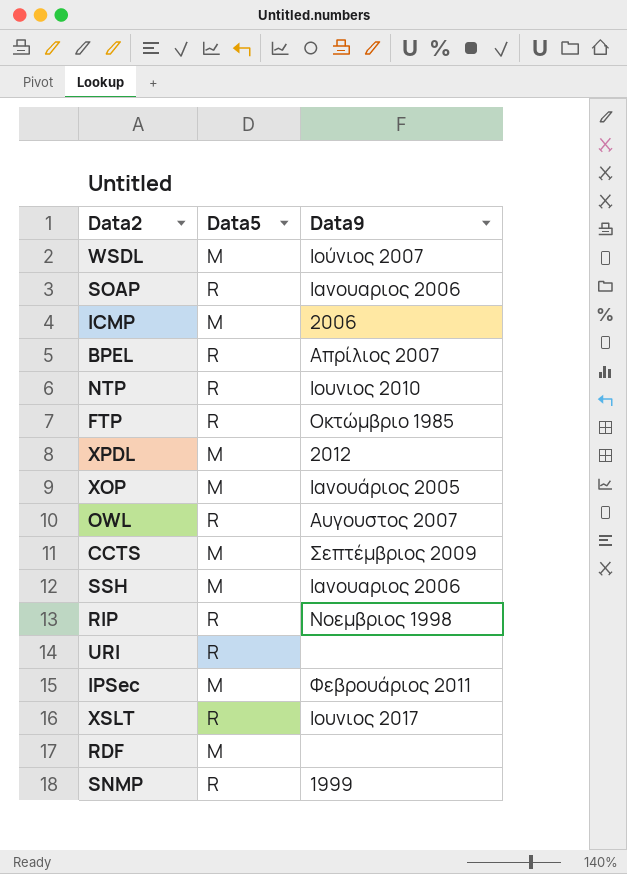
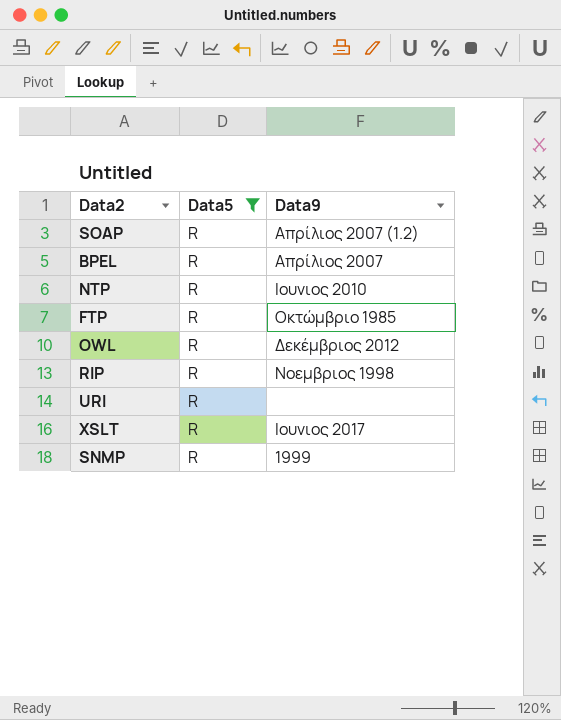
filter: none -> Data5 = R
SOAP | Data9: Ιανουαριος 2006 -> Απρίλιος 2007 (1.2)
OWL | Data9: Αυγουστος 2007 -> Δεκέμβριος 2012

